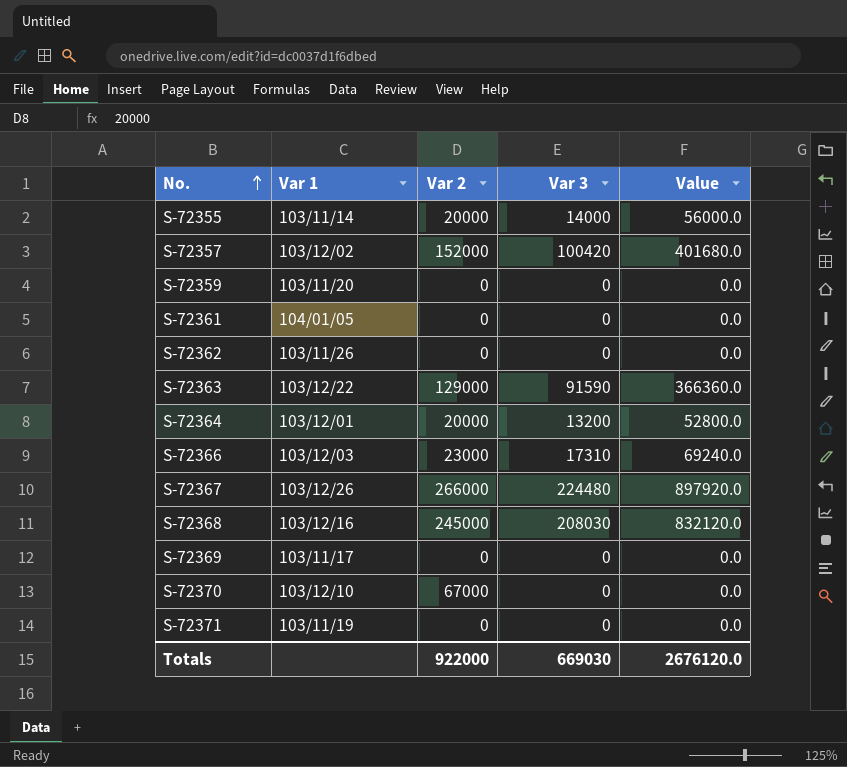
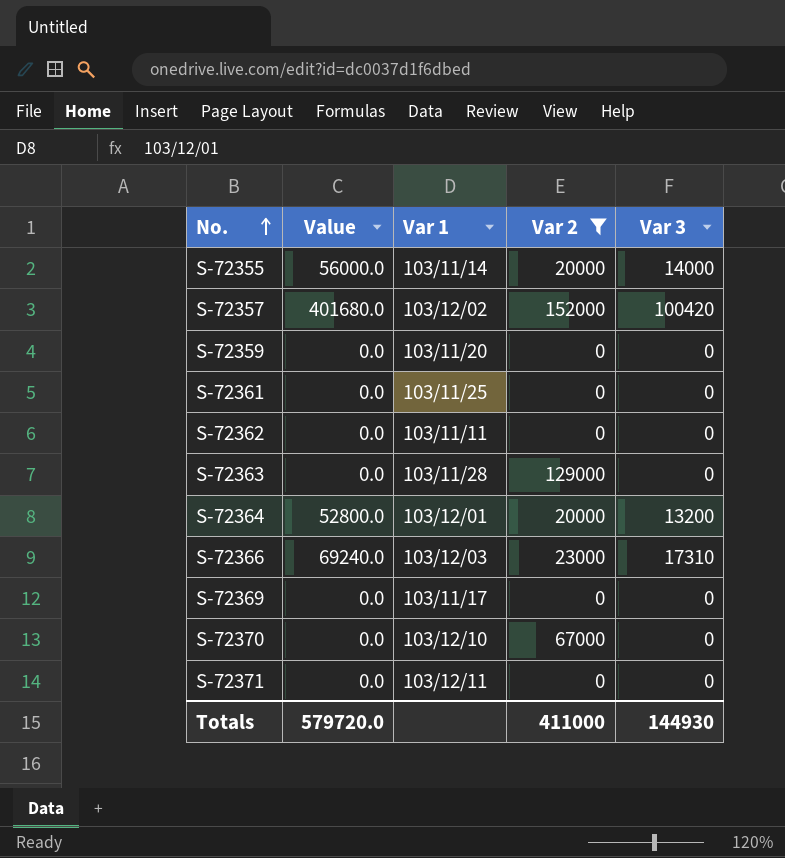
filter: none -> Var 2 <= 152000
column Value | position: 5 -> 2
S-72361 | Var 1: 104/01/05 -> 103/11/25
S-72362 | Var 1: 103/11/26 -> 103/11/11
S-72363 | Value: 366360.0 -> 0.0
S-72363 | Var 1: 103/12/22 -> 103/11/28
S-72363 | Var 3: 91590 -> 0
S-72371 | Var 1: 103/11/19 -> 103/12/11
Totals | Value: 2676120.0 -> 579720.0
Totals | Var 2: 922000 -> 411000
Totals | Var 3: 669030 -> 144930

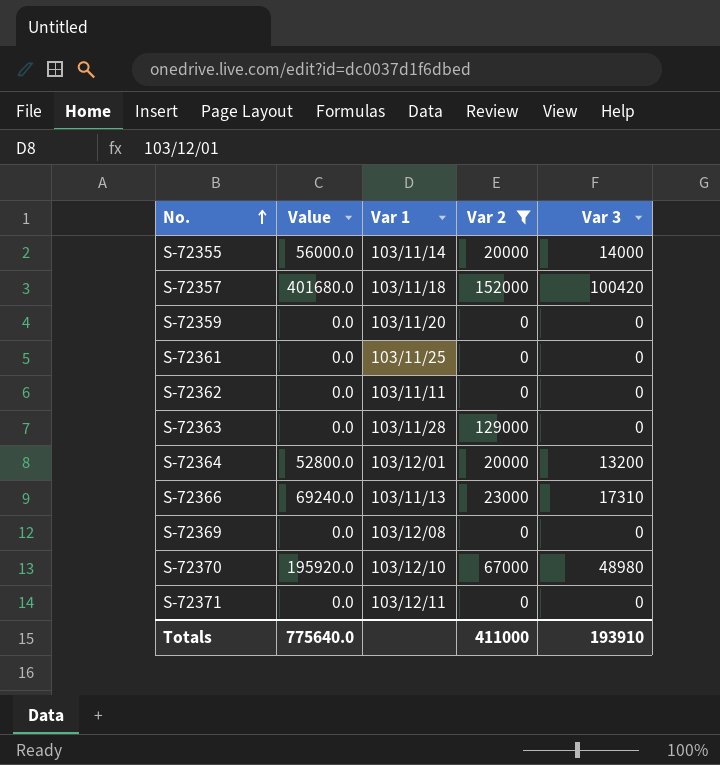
S-72357 | Var 1: 103/12/02 -> 103/11/18
S-72366 | Var 1: 103/12/03 -> 103/11/13
S-72369 | Var 1: 103/11/17 -> 103/12/08
S-72370 | Value: 0.0 -> 195920.0
S-72370 | Var 3: 0 -> 48980
Totals | Value: 579720.0 -> 775640.0
Totals | Var 3: 144930 -> 193910

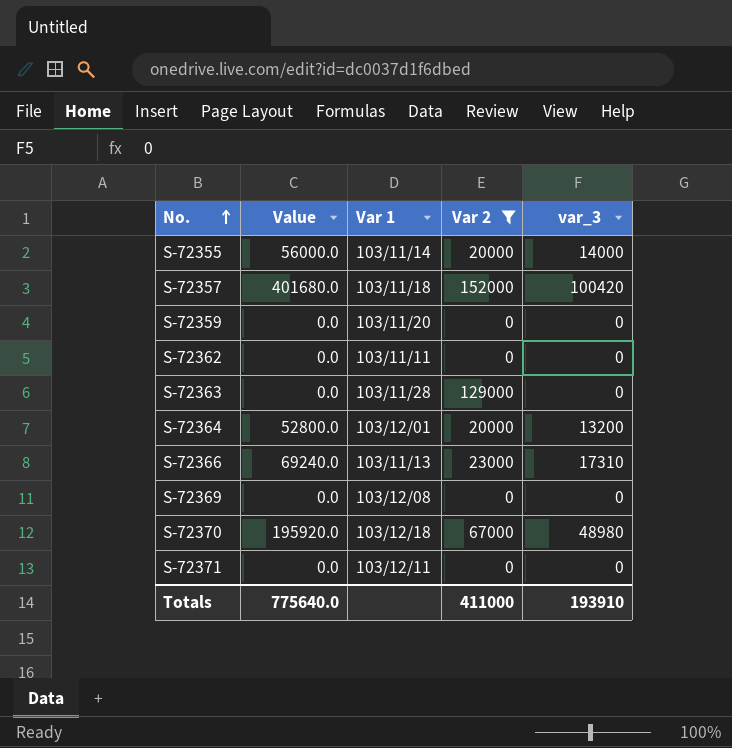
column name: Var 3 -> var_3
row S-72361: 0.0 | 103/11/25 | 0 | 0 -> none
S-72370 | Var 1: 103/12/10 -> 103/12/18

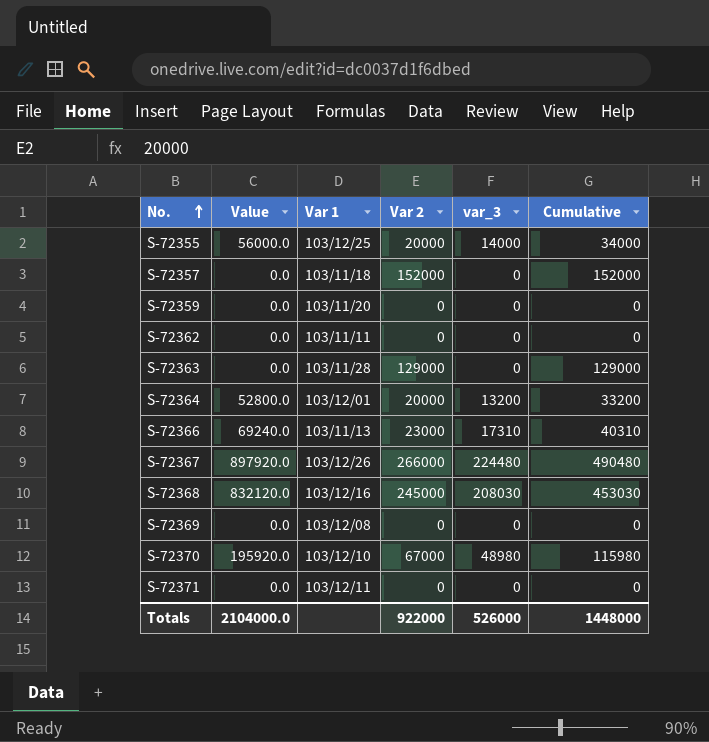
filter: Var 2 <= 152000 -> none
column Cumulative | formula: none -> [Var 2] + [var_3]
S-72355 | Var 1: 103/11/14 -> 103/12/25
S-72357 | Value: 401680.0 -> 0.0
S-72357 | var_3: 100420 -> 0
S-72370 | Var 1: 103/12/18 -> 103/12/10
Totals | Value: 775640.0 -> 2104000.0
Totals | Var 2: 411000 -> 922000
Totals | var_3: 193910 -> 526000

